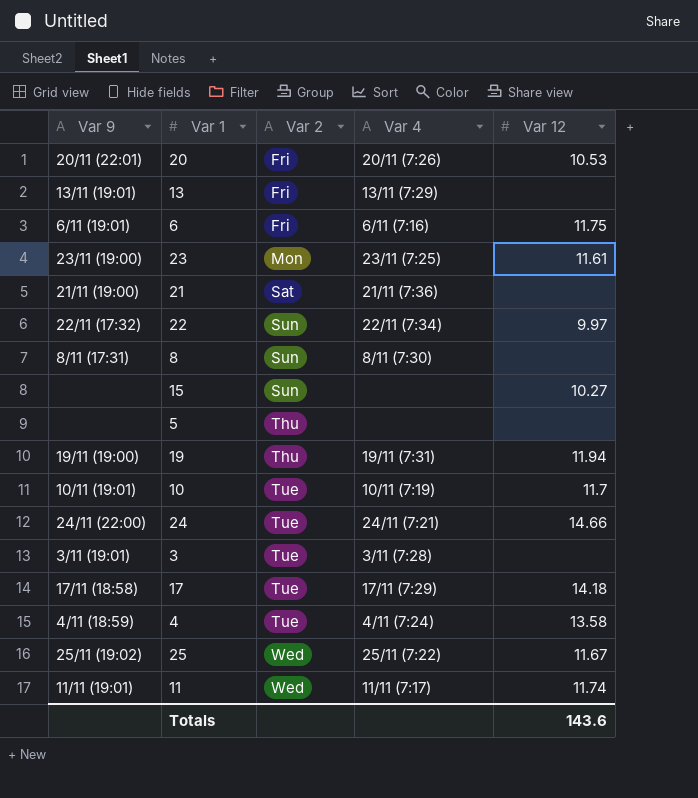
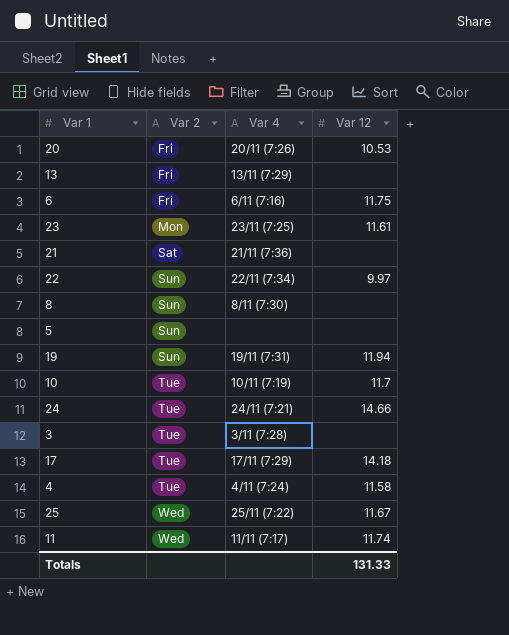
column Var 9 | position: 1 -> none
row 15: none | Sun | none | 10.27 -> none
5 | Var 2: Thu -> Sun
19 | Var 2: Thu -> Sun
4 | Var 12: 13.58 -> 11.58
Totals | Var 12: 143.6 -> 131.33

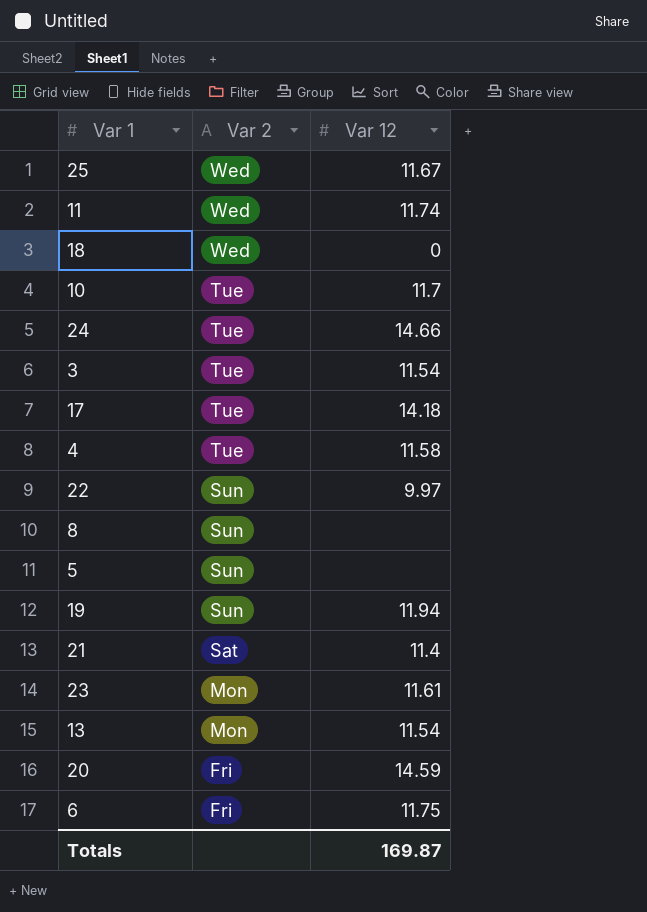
row order: Var 2 ascending -> Var 2 descending
column Var 4 | position: 3 -> none
row 18: none -> Wed | 0
3 | Var 12: none -> 11.54
21 | Var 12: none -> 11.4
13 | Var 2: Fri -> Mon
13 | Var 12: none -> 11.54
20 | Var 12: 10.53 -> 14.59
Totals | Var 12: 131.33 -> 169.87

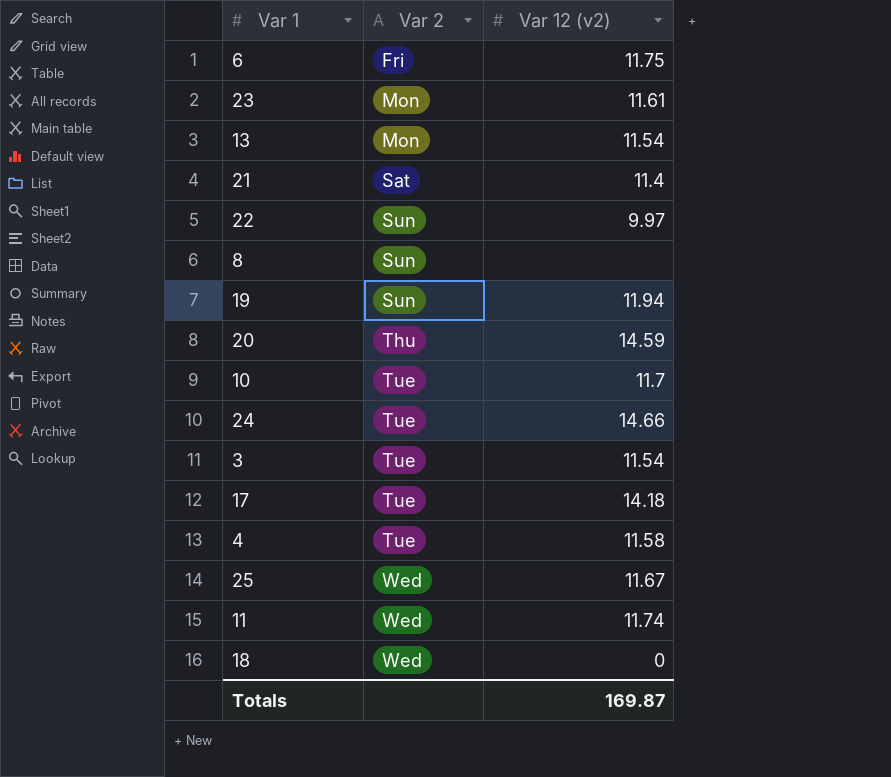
row order: Var 2 descending -> Var 2 ascending
column name: Var 12 -> Var 12 (v2)
row 5: Sun | none -> none
20 | Var 2: Fri -> Thu

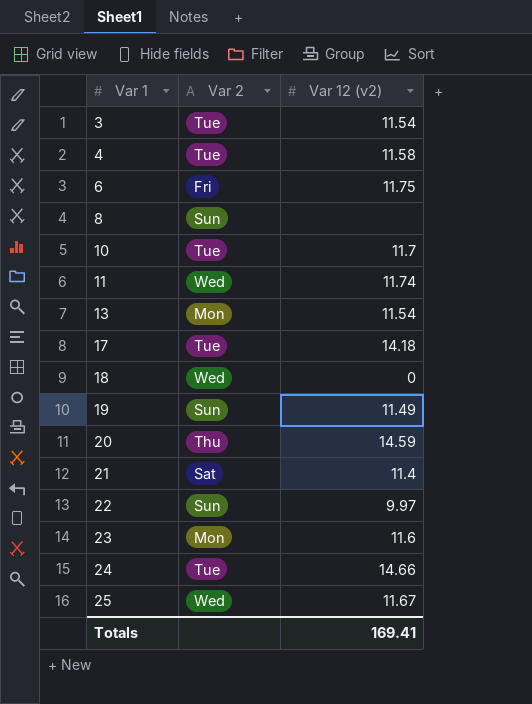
row order: Var 2 ascending -> Var 1 ascending
19 | Var 12 (v2): 11.94 -> 11.49
23 | Var 12 (v2): 11.61 -> 11.6
Totals | Var 12 (v2): 169.87 -> 169.41

